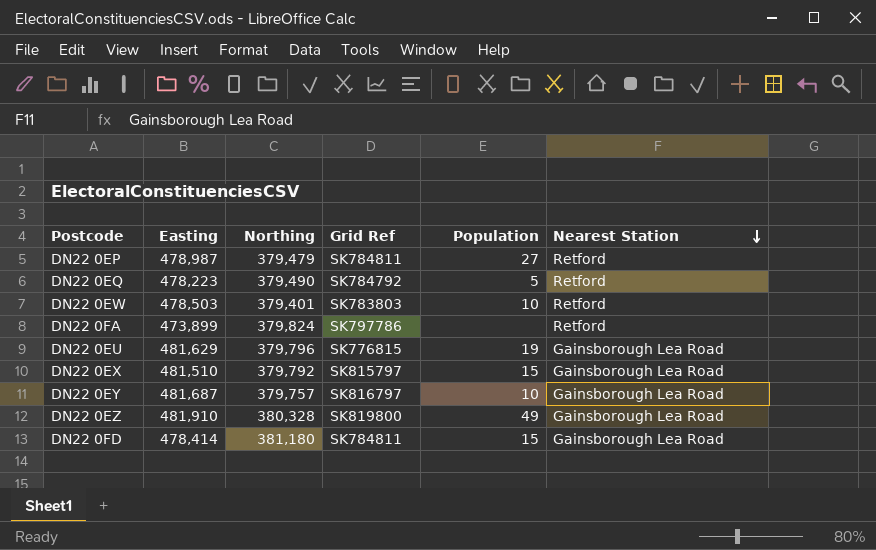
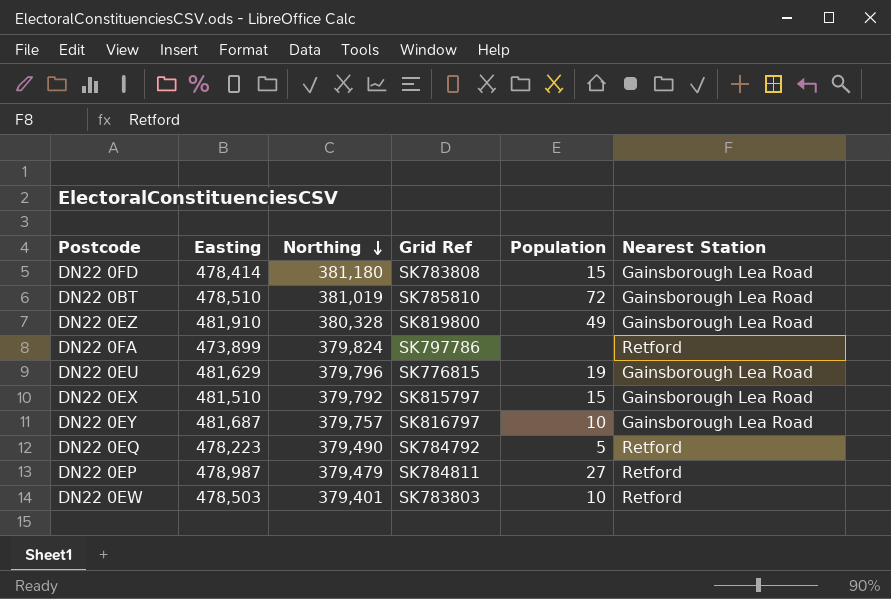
row order: Nearest Station descending -> Northing descending
DN22 0FD | Grid Ref: SK784811 -> SK783808
row DN22 0BT: none -> 478,510 | 381,019 | SK785810 | 72 | Gainsborough Lea Road

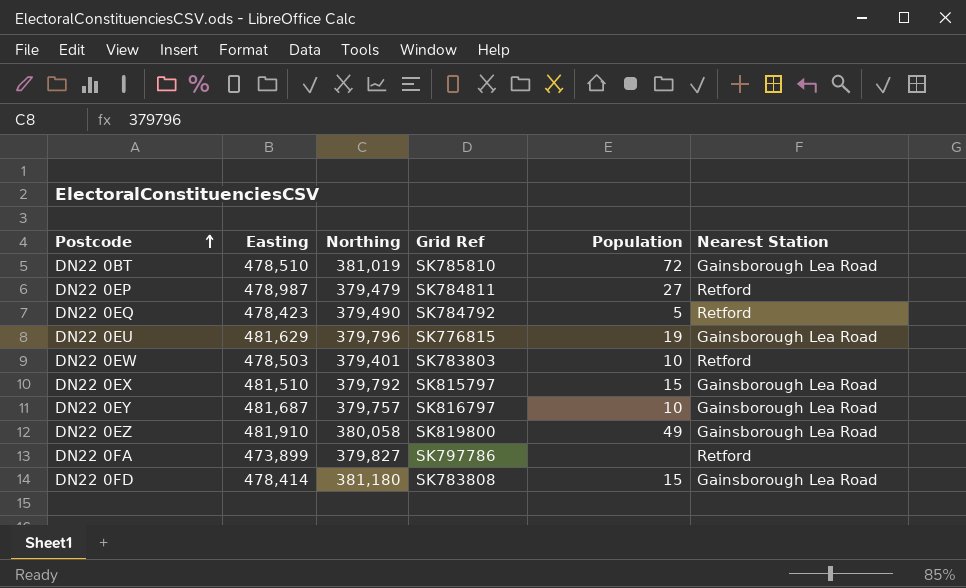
row order: Northing descending -> Postcode ascending
DN22 0EQ | Easting: 478,223 -> 478,423
DN22 0EZ | Northing: 380,328 -> 380,058
DN22 0FA | Northing: 379,824 -> 379,827

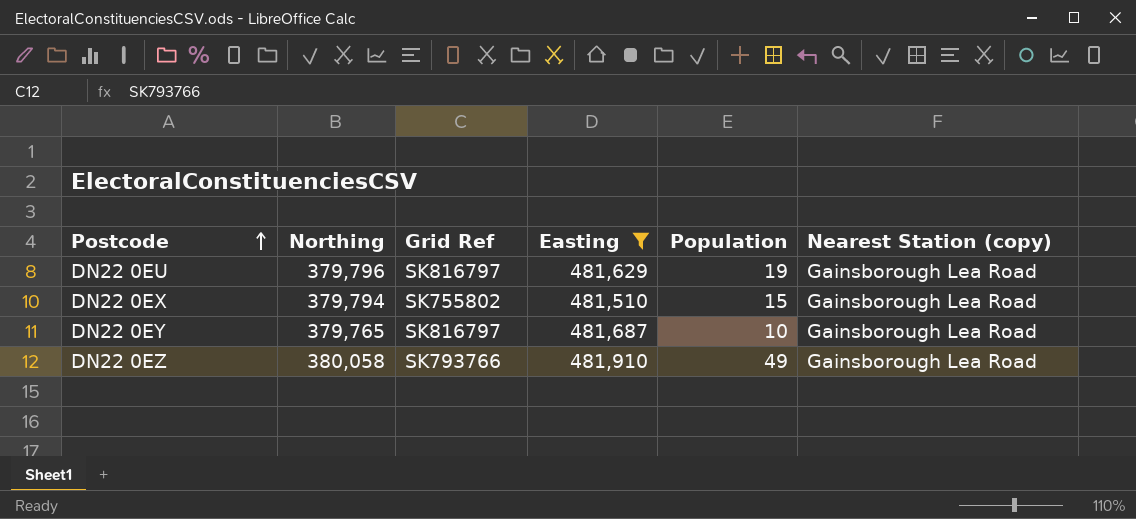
filter: none -> Easting >= 481,510
column Easting | position: 2 -> 4
column name: Nearest Station -> Nearest Station (copy)
DN22 0EU | Grid Ref: SK776815 -> SK816797
DN22 0EX | Northing: 379,792 -> 379,794
DN22 0EX | Grid Ref: SK815797 -> SK755802
DN22 0EY | Northing: 379,757 -> 379,765
DN22 0EZ | Grid Ref: SK819800 -> SK793766

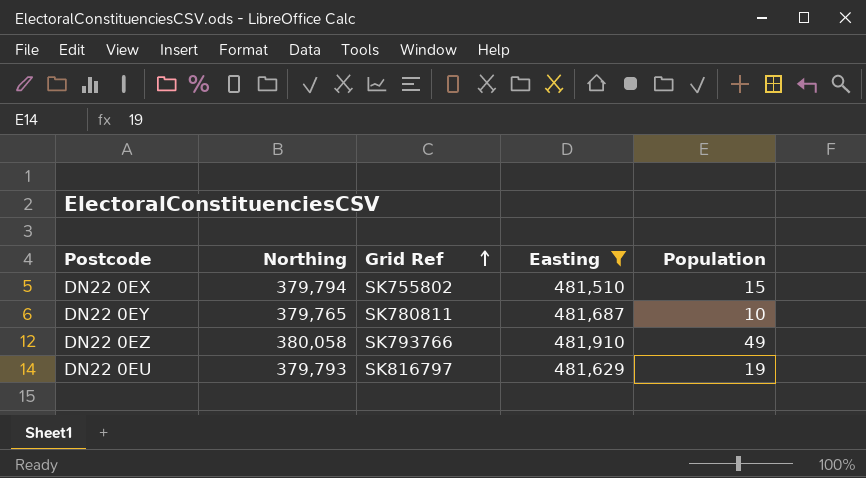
row order: Postcode ascending -> Grid Ref ascending
column Nearest Station (copy) | position: 6 -> none
DN22 0EY | Grid Ref: SK816797 -> SK780811
DN22 0EU | Northing: 379,796 -> 379,793

